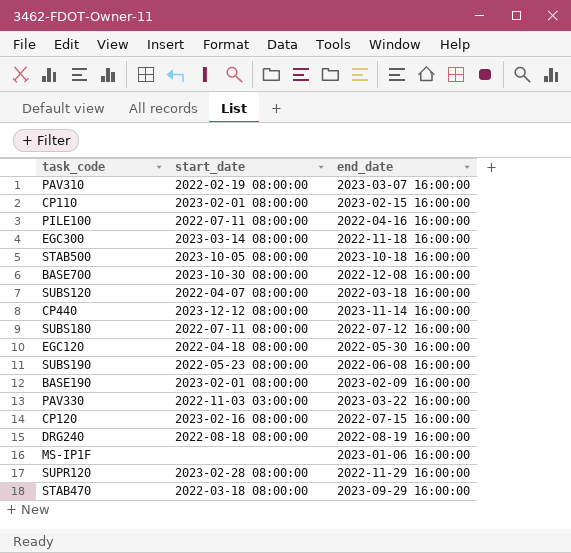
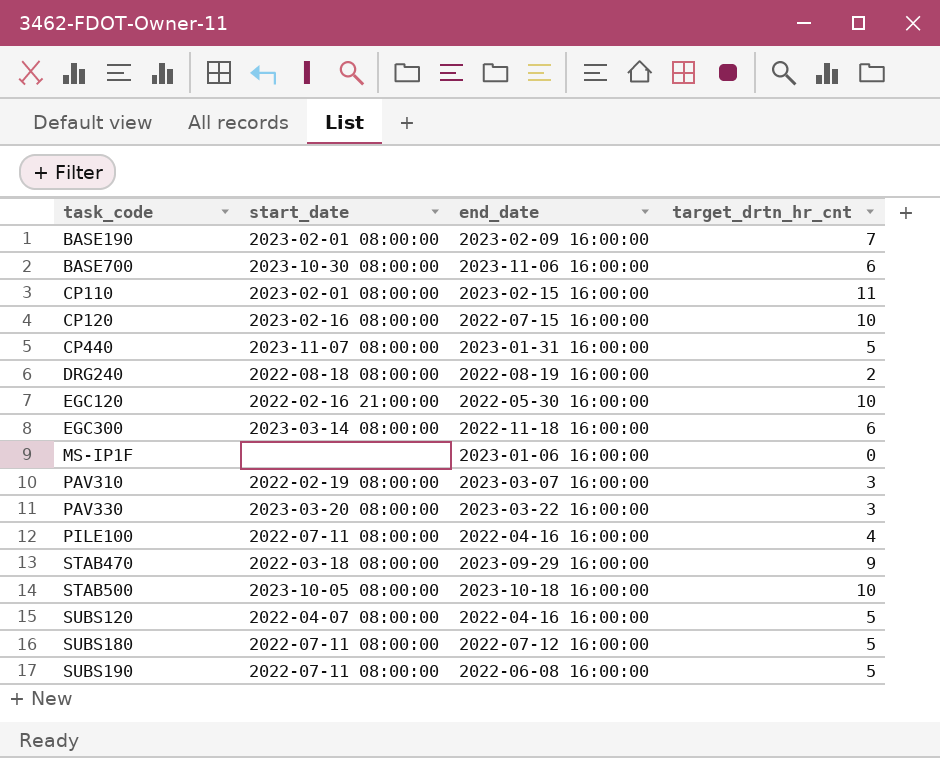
row order: none -> task_code ascending
column target_drtn_hr_cnt | position: none -> 4
row SUPR120: 2023-02-28 08:00:00 | 2022-11-29 16:00:00 -> none
BASE700 | end_date: 2022-12-08 16:00:00 -> 2023-11-06 16:00:00
CP440 | start_date: 2023-12-12 08:00:00 -> 2023-11-07 08:00:00
CP440 | end_date: 2023-11-14 16:00:00 -> 2023-01-31 16:00:00
EGC120 | start_date: 2022-04-18 08:00:00 -> 2022-02-16 21:00:00
PAV330 | start_date: 2022-11-03 03:00:00 -> 2023-03-20 08:00:00
SUBS120 | end_date: 2022-03-18 16:00:00 -> 2022-04-16 16:00:00
SUBS190 | start_date: 2022-05-23 08:00:00 -> 2022-07-11 08:00:00

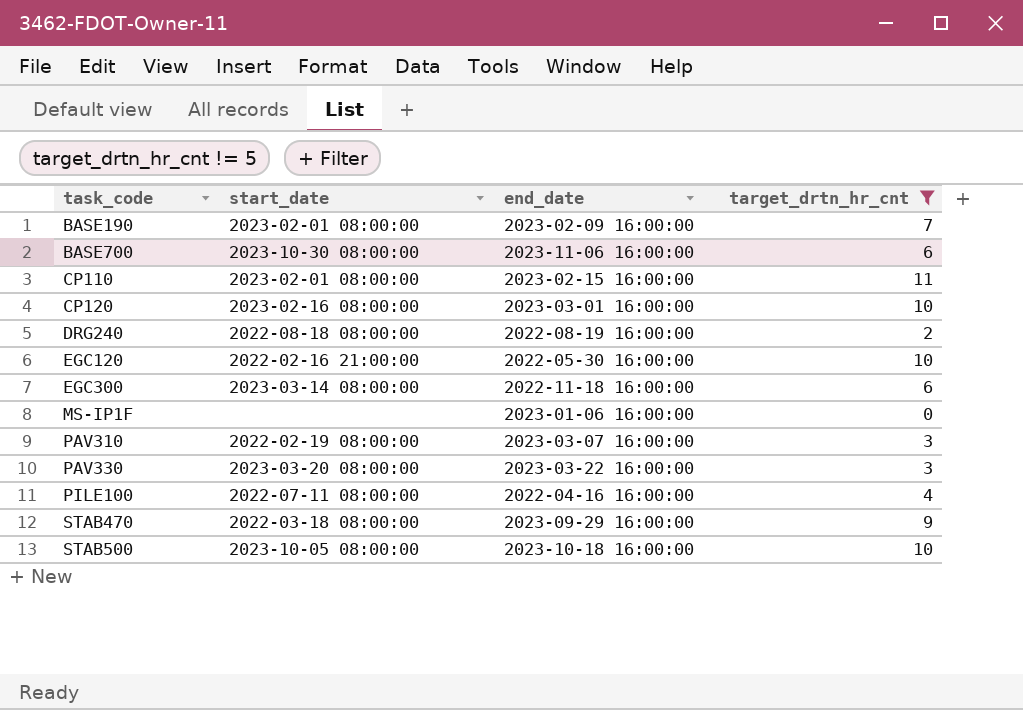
filter: none -> target_drtn_hr_cnt != 5
CP120 | end_date: 2022-07-15 16:00:00 -> 2023-03-01 16:00:00

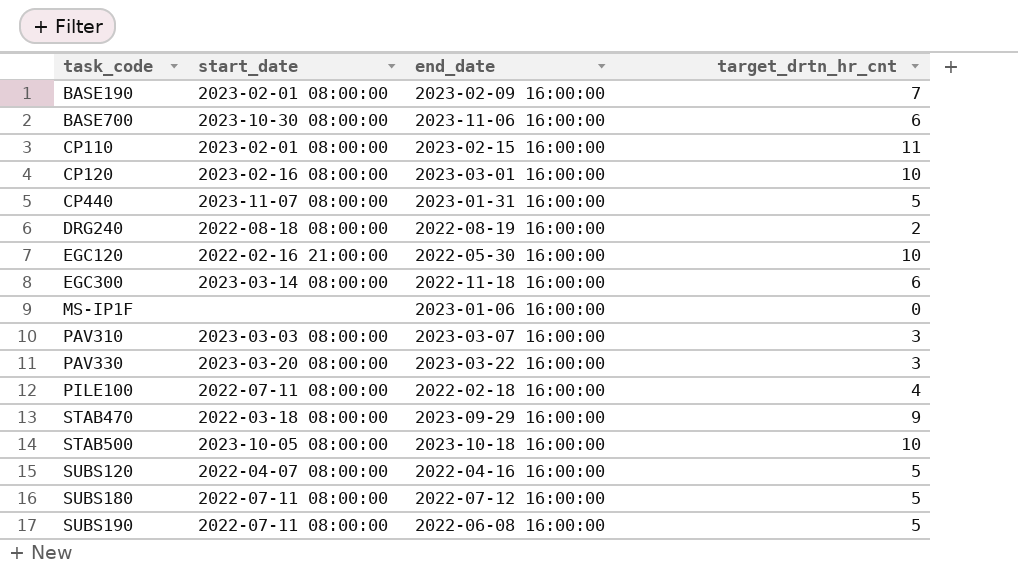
filter: target_drtn_hr_cnt != 5 -> none
PAV310 | start_date: 2022-02-19 08:00:00 -> 2023-03-03 08:00:00
PILE100 | end_date: 2022-04-16 16:00:00 -> 2022-02-18 16:00:00

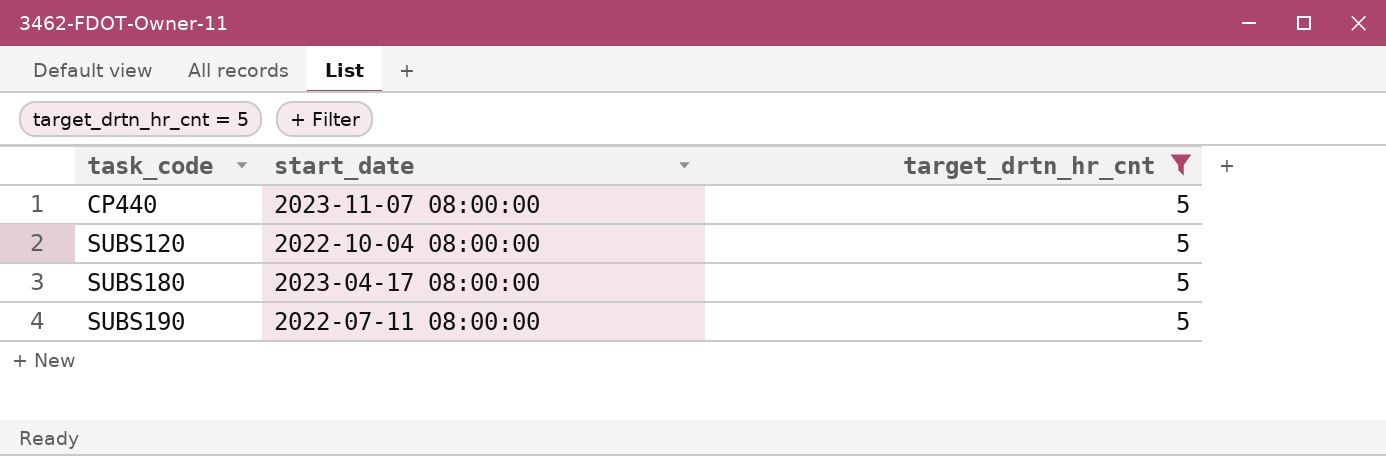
filter: none -> target_drtn_hr_cnt = 5
column end_date | position: 3 -> none
SUBS120 | start_date: 2022-04-07 08:00:00 -> 2022-10-04 08:00:00
SUBS180 | start_date: 2022-07-11 08:00:00 -> 2023-04-17 08:00:00

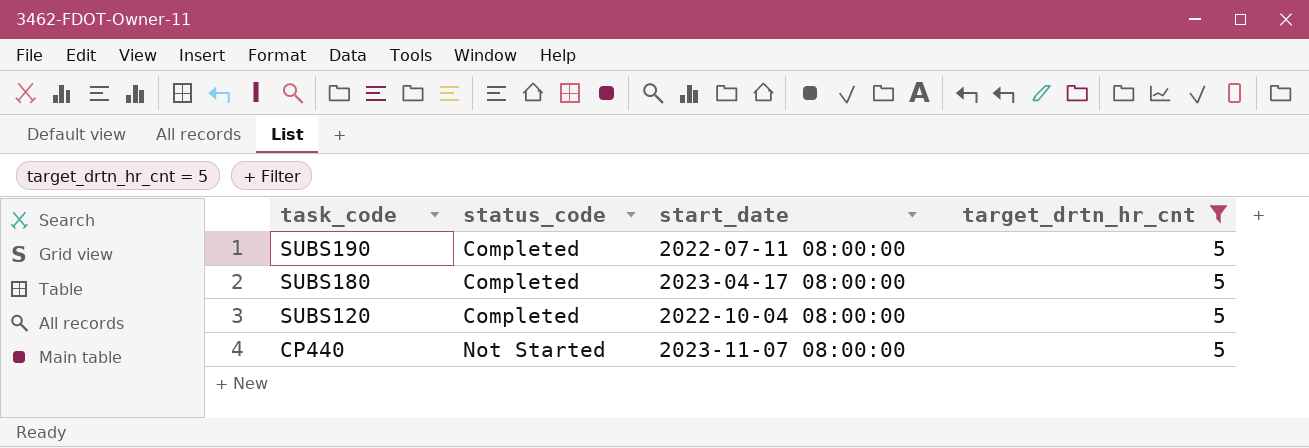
row order: task_code ascending -> task_code descending
column status_code | position: none -> 2

